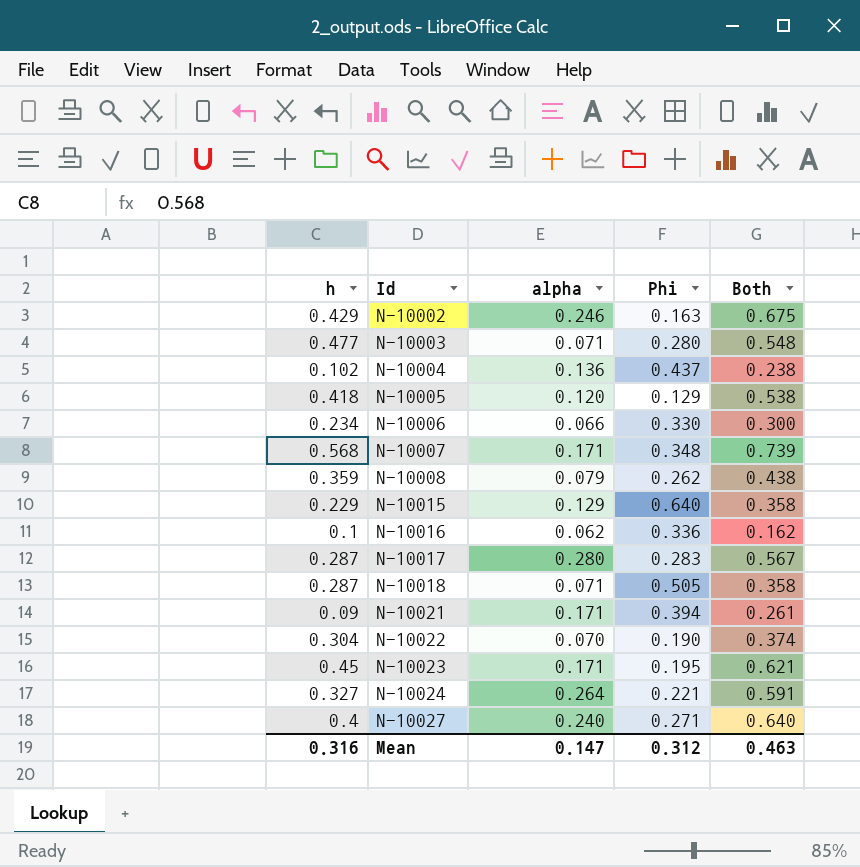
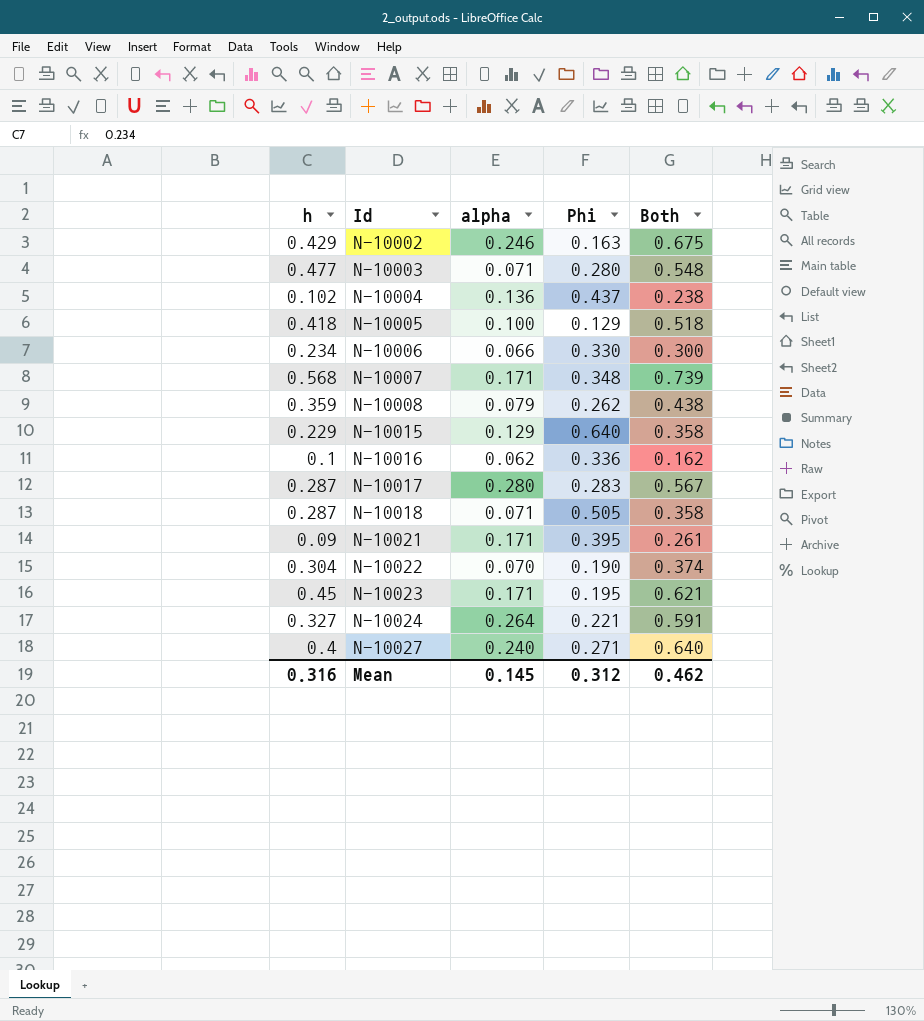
N-10005 | alpha: 0.120 -> 0.100
N-10005 | Both: 0.538 -> 0.518
N-10021 | Phi: 0.394 -> 0.395
Mean | alpha: 0.147 -> 0.145
Mean | Both: 0.463 -> 0.462

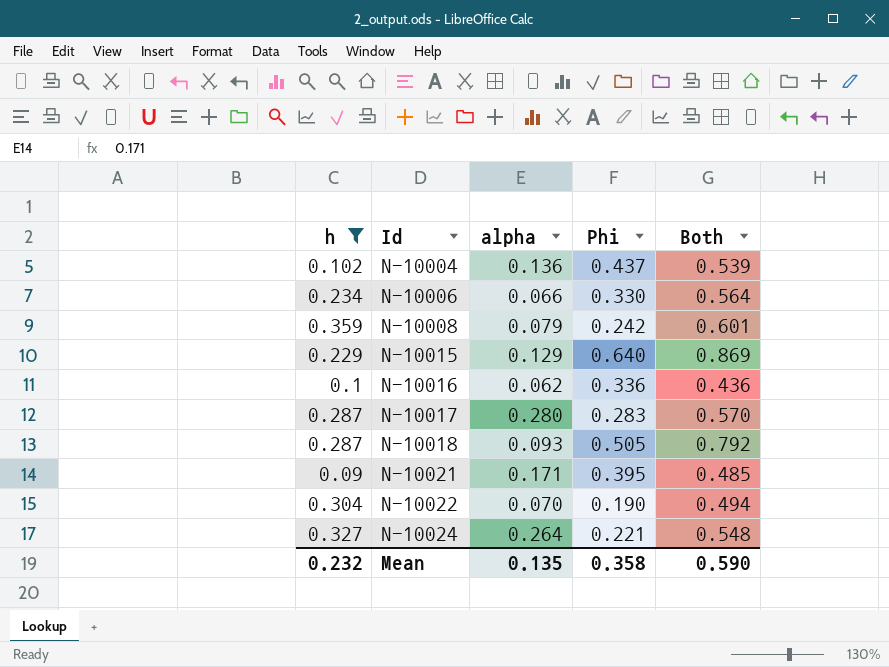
filter: none -> h <= 0.359
column Both | formula: [h] + [alpha] -> [h] + [Phi]
N-10008 | Phi: 0.262 -> 0.242
N-10018 | alpha: 0.071 -> 0.093
Mean | h: 0.316 -> 0.232
Mean | alpha: 0.145 -> 0.135
Mean | Phi: 0.312 -> 0.358
Mean | Both: 0.462 -> 0.590

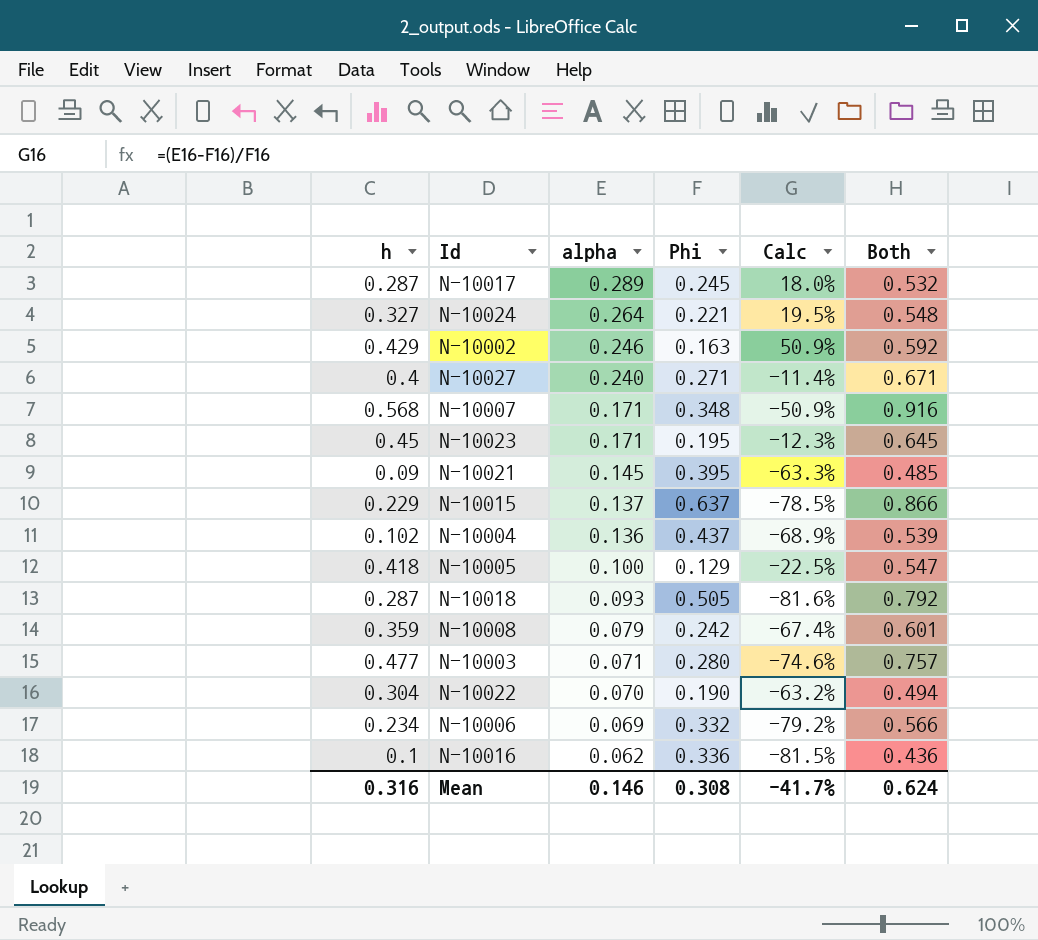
filter: h <= 0.359 -> none
row order: Id ascending -> alpha descending
column Calc | formula: none -> ([alpha] - [Phi]) / [Phi]
N-10017 | alpha: 0.280 -> 0.289
N-10017 | Phi: 0.283 -> 0.245
N-10017 | Both: 0.570 -> 0.532
N-10021 | alpha: 0.171 -> 0.145
N-10015 | alpha: 0.129 -> 0.137
N-10015 | Phi: 0.640 -> 0.637
N-10015 | Both: 0.869 -> 0.866
N-10006 | alpha: 0.066 -> 0.069
N-10006 | Phi: 0.330 -> 0.332
N-10006 | Both: 0.564 -> 0.566
Mean | h: 0.232 -> 0.316
Mean | alpha: 0.135 -> 0.146
Mean | Phi: 0.358 -> 0.308
Mean | Both: 0.590 -> 0.624

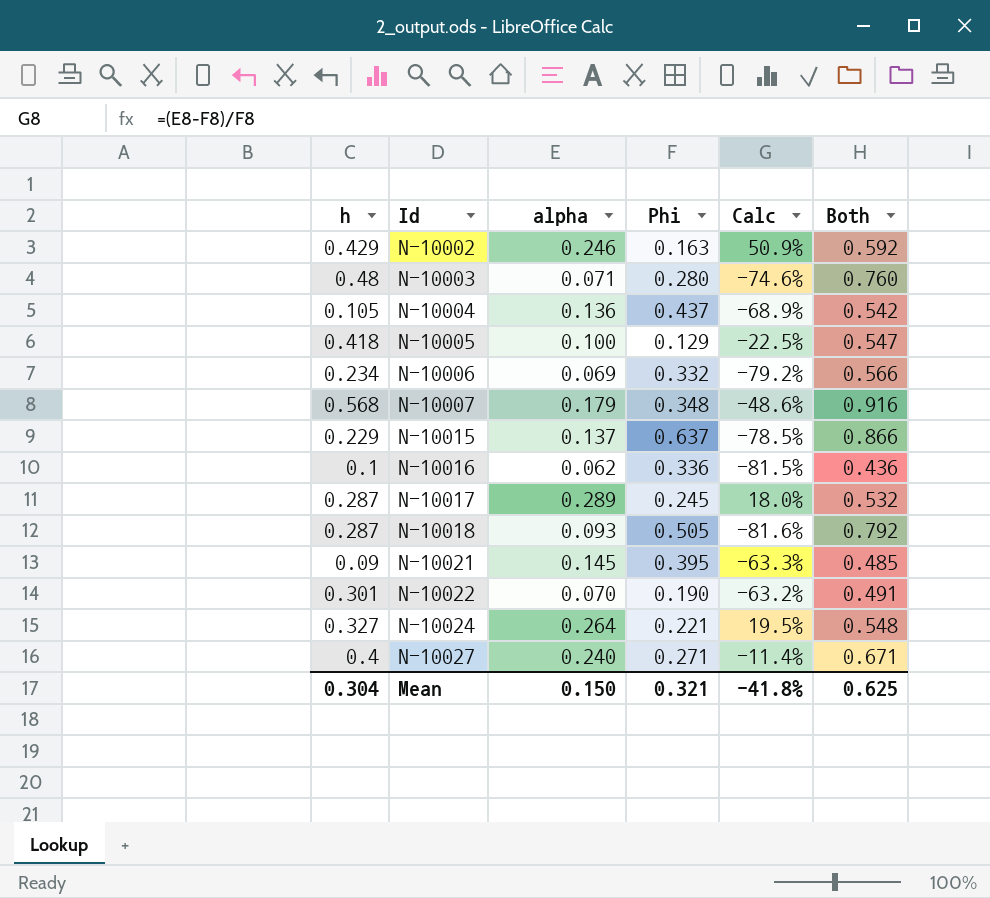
row order: alpha descending -> Id ascending
row N-10023: 0.45 | 0.171 | 0.195 | -12.3% | 0.645 -> none
row N-10008: 0.359 | 0.079 | 0.242 | -67.4% | 0.601 -> none
N-10003 | h: 0.477 -> 0.48
N-10003 | Both: 0.757 -> 0.760
N-10004 | h: 0.102 -> 0.105
N-10004 | Both: 0.539 -> 0.542
N-10007 | alpha: 0.171 -> 0.179
N-10007 | Calc: -50.9% -> -48.6%
N-10022 | h: 0.304 -> 0.301
N-10022 | Both: 0.494 -> 0.491
Mean | h: 0.316 -> 0.304
Mean | alpha: 0.146 -> 0.150
Mean | Phi: 0.308 -> 0.321
Mean | Calc: -41.7% -> -41.8%
Mean | Both: 0.624 -> 0.625

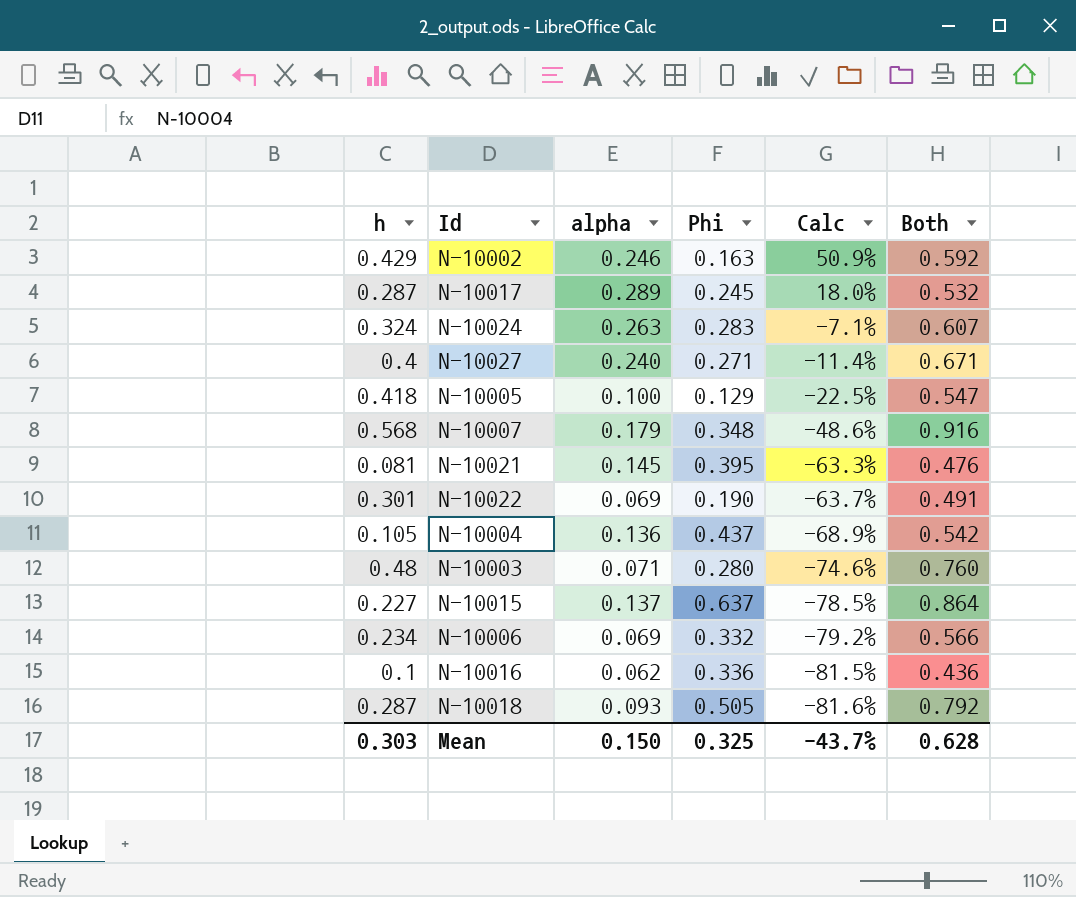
row order: Id ascending -> Calc descending
N-10024 | h: 0.327 -> 0.324
N-10024 | alpha: 0.264 -> 0.263
N-10024 | Phi: 0.221 -> 0.283
N-10024 | Calc: 19.5% -> -7.1%
N-10024 | Both: 0.548 -> 0.607
N-10021 | h: 0.09 -> 0.081
N-10021 | Both: 0.485 -> 0.476
N-10022 | alpha: 0.070 -> 0.069
N-10022 | Calc: -63.2% -> -63.7%
N-10015 | h: 0.229 -> 0.227
N-10015 | Both: 0.866 -> 0.864
Mean | h: 0.304 -> 0.303
Mean | Phi: 0.321 -> 0.325
Mean | Calc: -41.8% -> -43.7%
Mean | Both: 0.625 -> 0.628

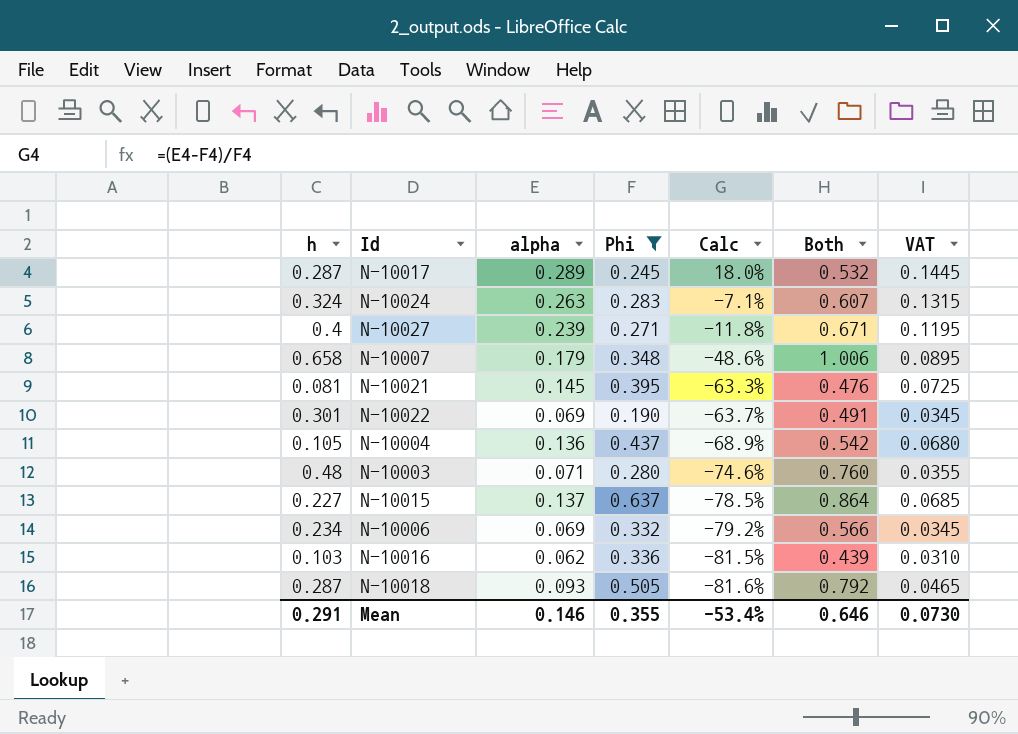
filter: none -> Phi >= 0.190
column VAT | formula: none -> [alpha] * 0.5
N-10027 | alpha: 0.240 -> 0.239
N-10027 | Calc: -11.4% -> -11.8%
N-10007 | h: 0.568 -> 0.658
N-10007 | Both: 0.916 -> 1.006
N-10016 | h: 0.1 -> 0.103
N-10016 | Both: 0.436 -> 0.439
Mean | h: 0.303 -> 0.291
Mean | alpha: 0.150 -> 0.146
Mean | Phi: 0.325 -> 0.355
Mean | Calc: -43.7% -> -53.4%
Mean | Both: 0.628 -> 0.646

